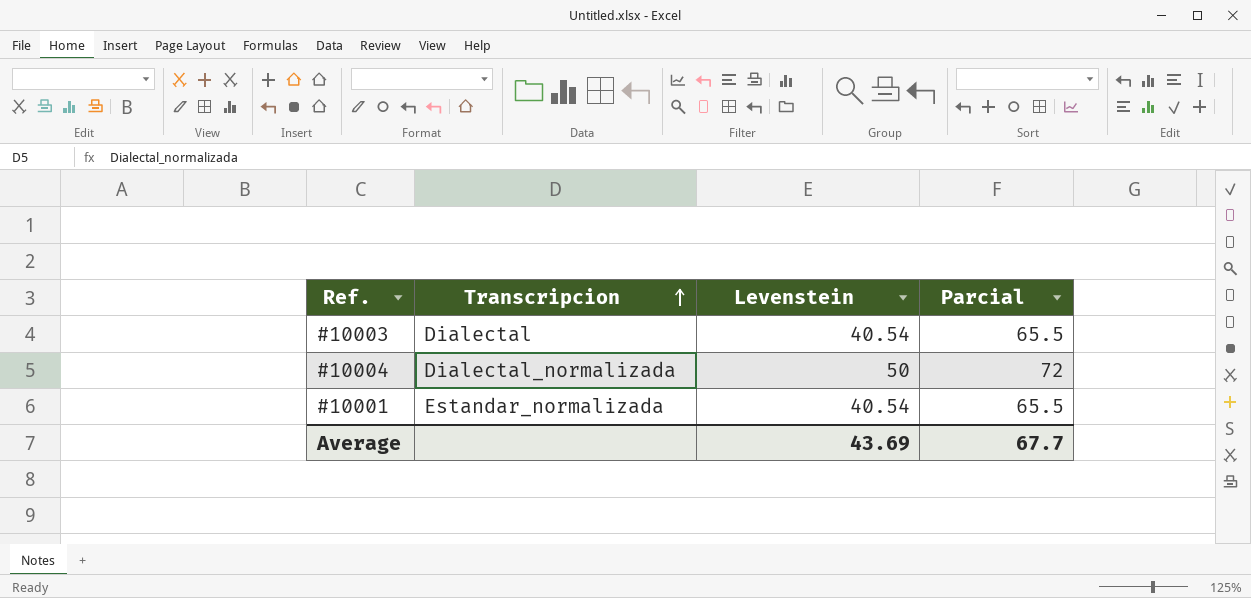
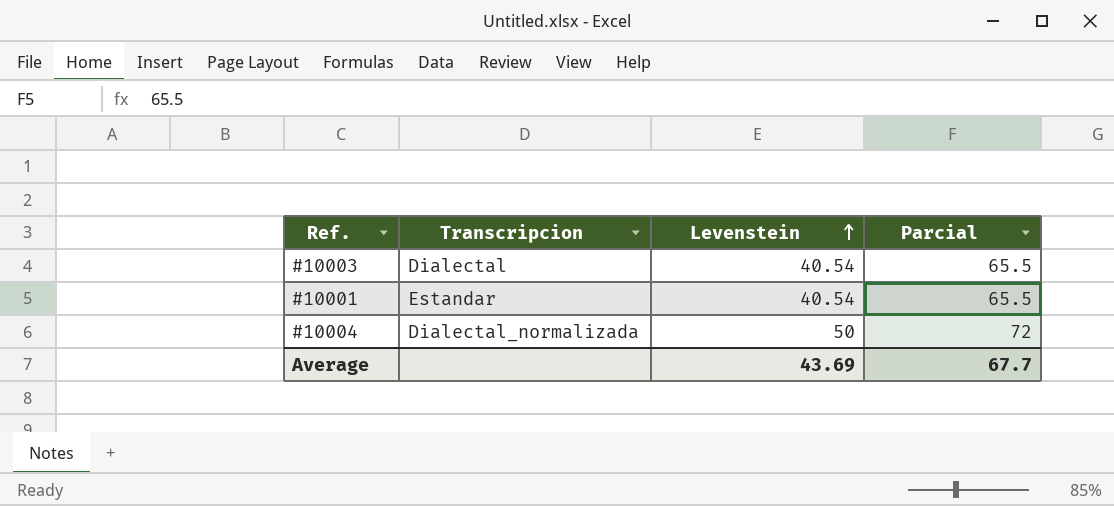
row order: Transcripcion ascending -> Levenstein ascending
#10001 | Transcripcion: Estandar_normalizada -> Estandar

